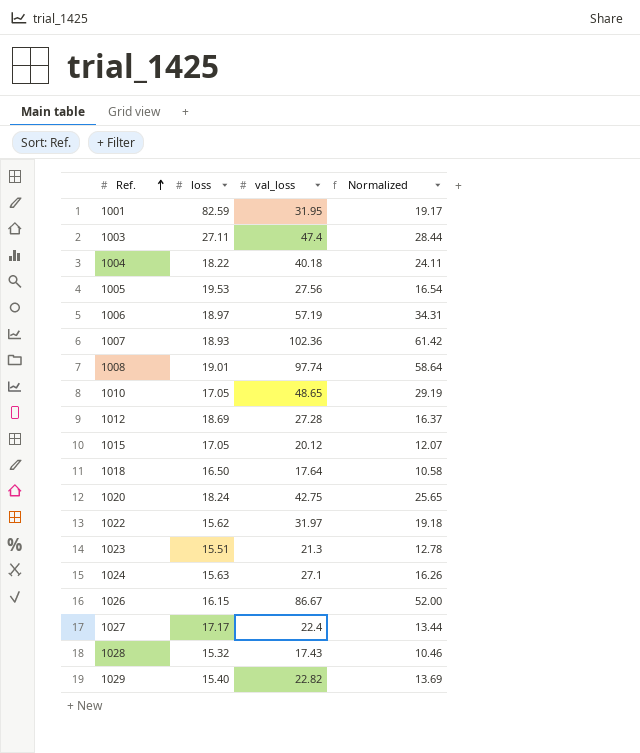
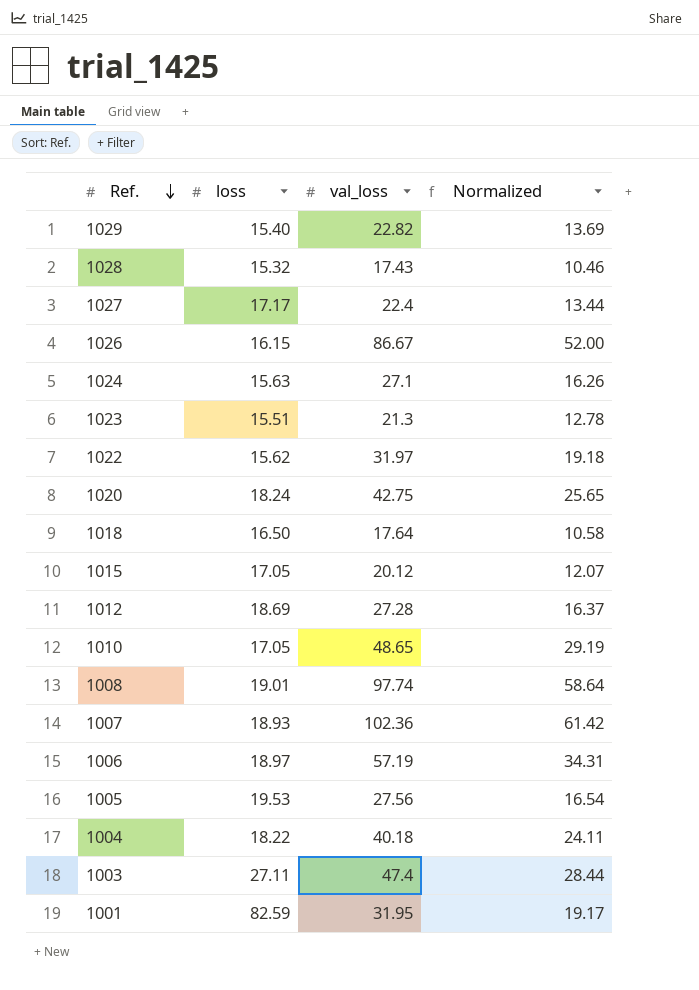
row order: Ref. ascending -> Ref. descending

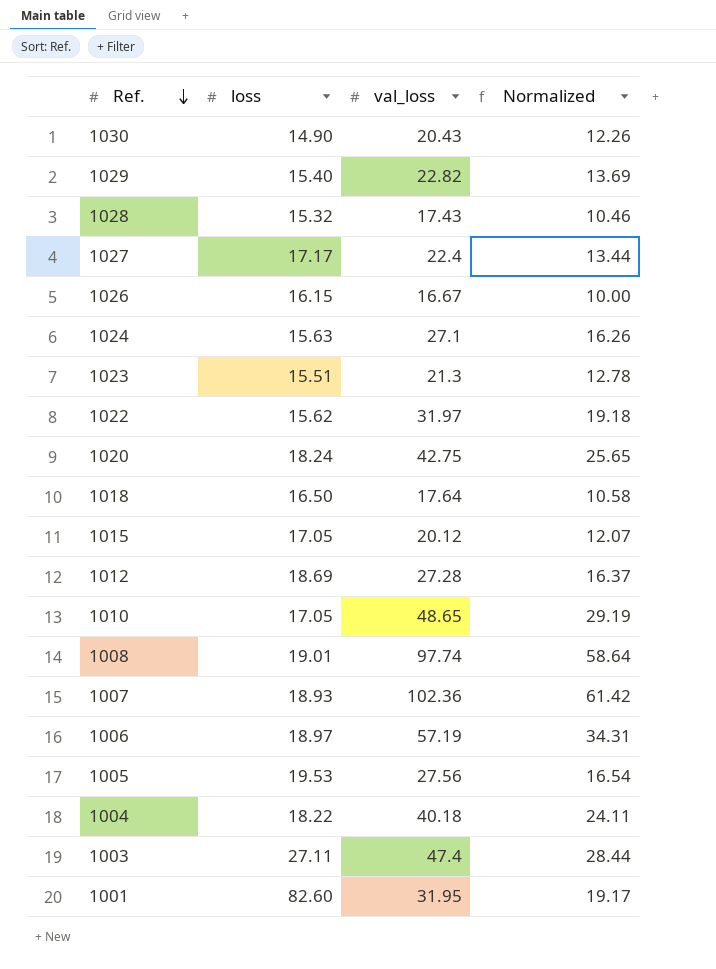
row 1030: none -> 14.90 | 20.43 | 12.26
1026 | val_loss: 86.67 -> 16.67
1026 | Normalized: 52.00 -> 10.00
1001 | loss: 82.59 -> 82.60

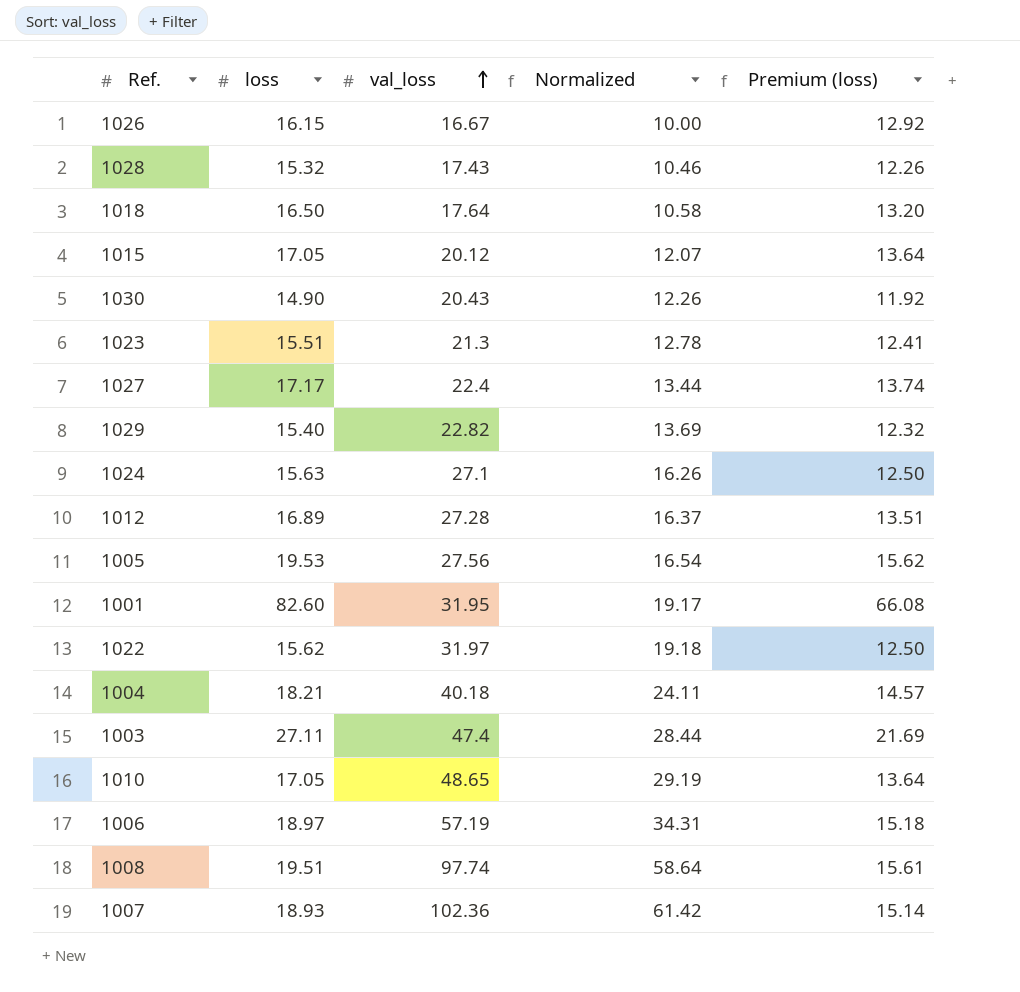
row order: Ref. descending -> val_loss ascending
column Premium (loss) | formula: none -> [loss] * 0.8
row 1020: 18.24 | 42.75 | 25.65 -> none
1012 | loss: 18.69 -> 16.89
1004 | loss: 18.22 -> 18.21
1008 | loss: 19.01 -> 19.51

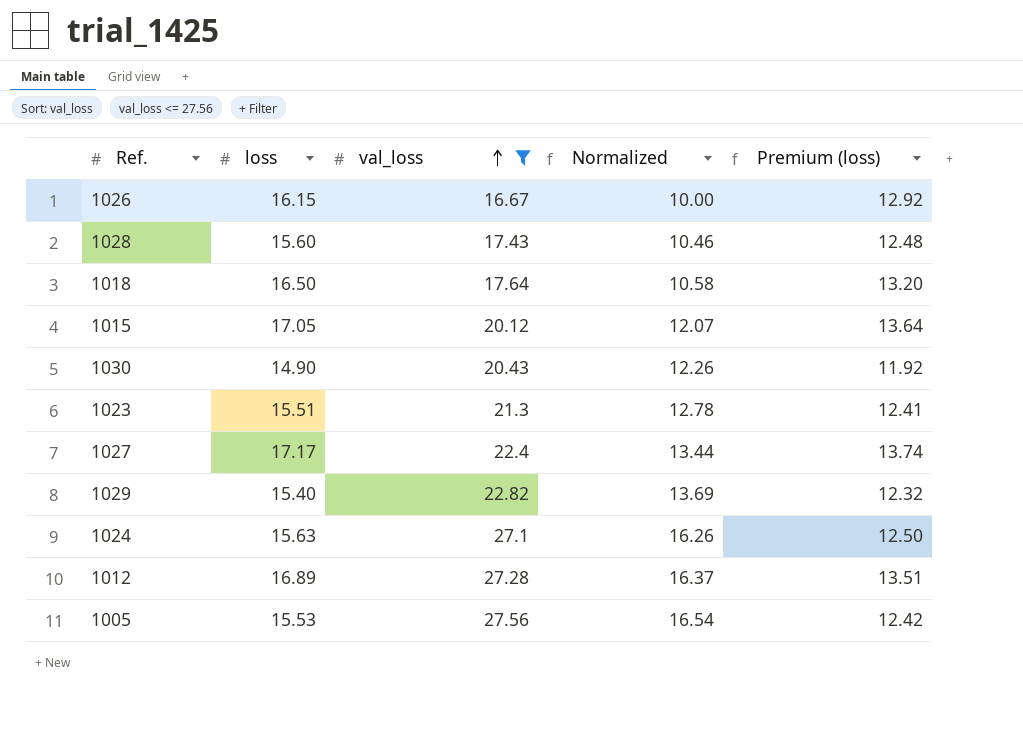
filter: none -> val_loss <= 27.56
1028 | loss: 15.32 -> 15.60
1028 | Premium (loss): 12.26 -> 12.48
1005 | loss: 19.53 -> 15.53
1005 | Premium (loss): 15.62 -> 12.42

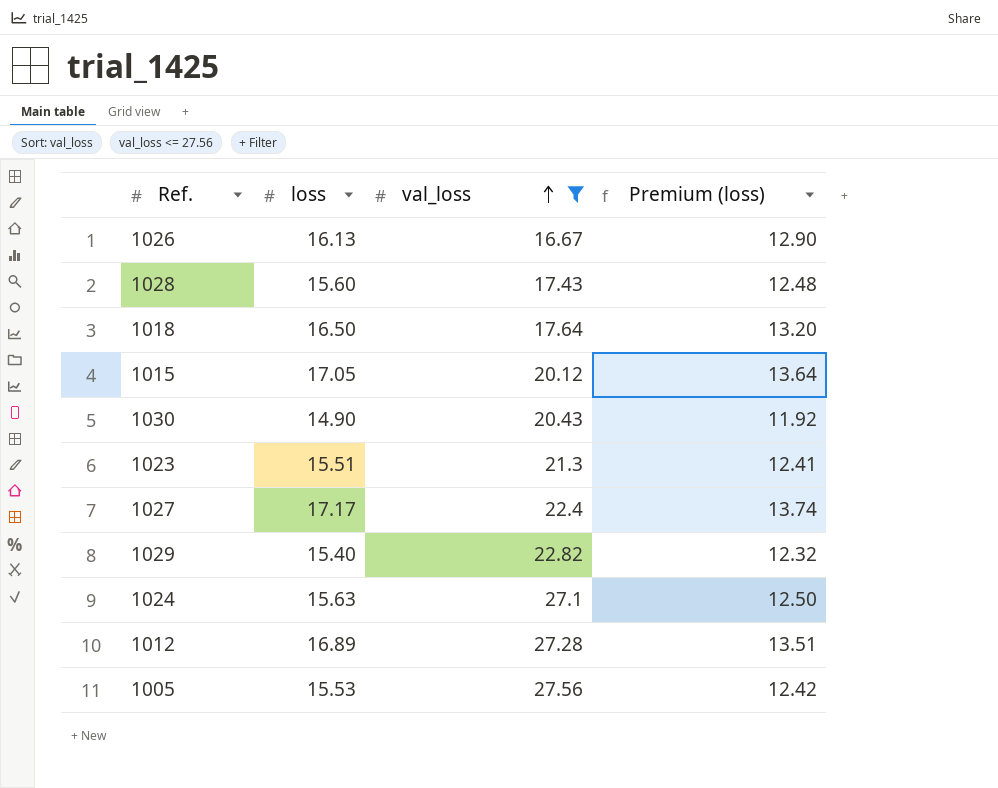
column Normalized | formula: [val_loss] * 0.6 -> none
1026 | loss: 16.15 -> 16.13
1026 | Premium (loss): 12.92 -> 12.90

